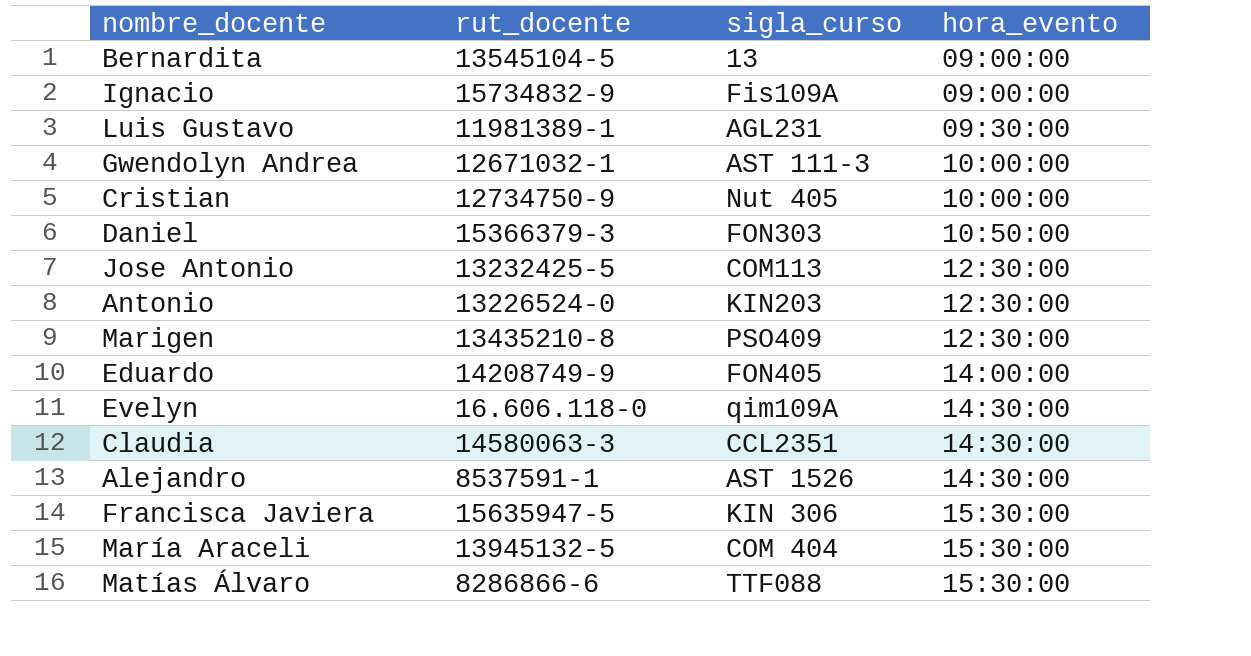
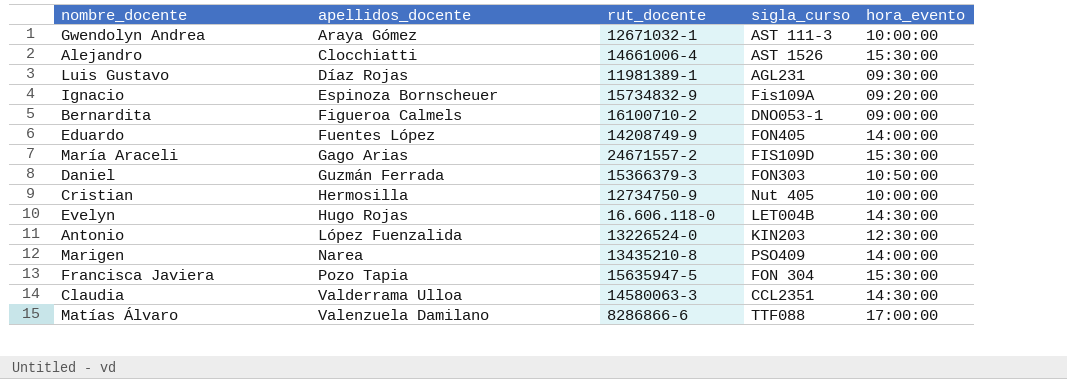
row order: hora_evento ascending -> apellidos_docente ascending
column apellidos_docente | position: none -> 2
row Jose Antonio: 13232425-5 | COM113 | 12:30:00 -> none
Alejandro | rut_docente: 8537591-1 -> 14661006-4
Alejandro | hora_evento: 14:30:00 -> 15:30:00
Ignacio | hora_evento: 09:00:00 -> 09:20:00
Bernardita | rut_docente: 13545104-5 -> 16100710-2
Bernardita | sigla_curso: 13 -> DNO053-1
María Araceli | rut_docente: 13945132-5 -> 24671557-2
María Araceli | sigla_curso: COM 404 -> FIS109D
Evelyn | sigla_curso: qim109A -> LET004B
Marigen | hora_evento: 12:30:00 -> 14:00:00
Francisca Javiera | sigla_curso: KIN 306 -> FON 304
Matías Álvaro | hora_evento: 15:30:00 -> 17:00:00

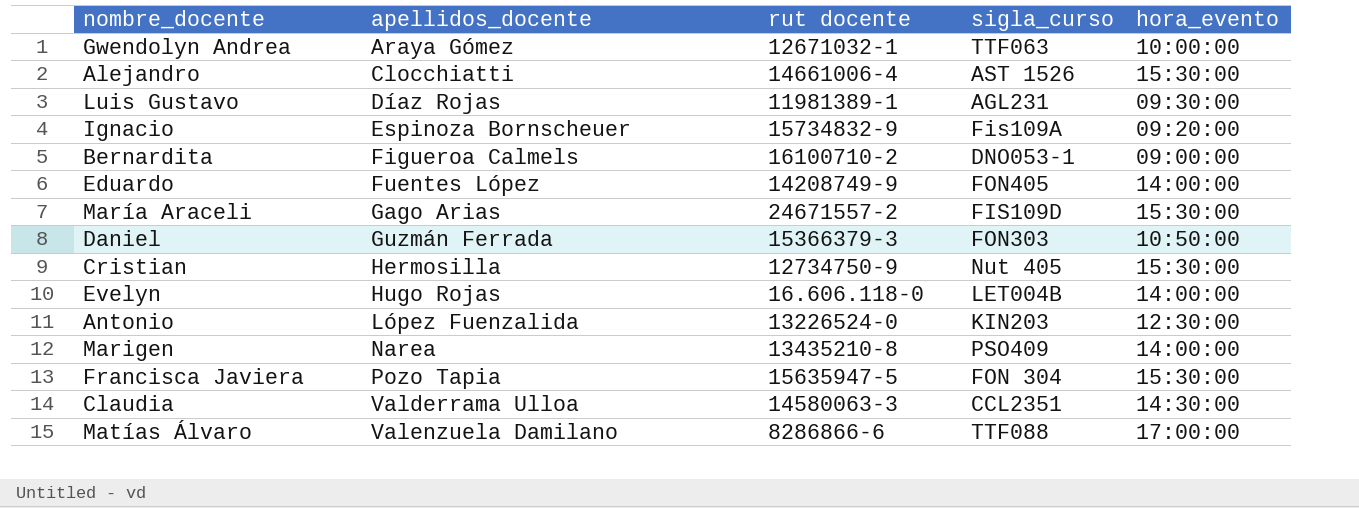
column name: rut_docente -> rut docente
Gwendolyn Andrea | sigla_curso: AST 111-3 -> TTF063
Cristian | hora_evento: 10:00:00 -> 15:30:00
Evelyn | hora_evento: 14:30:00 -> 14:00:00

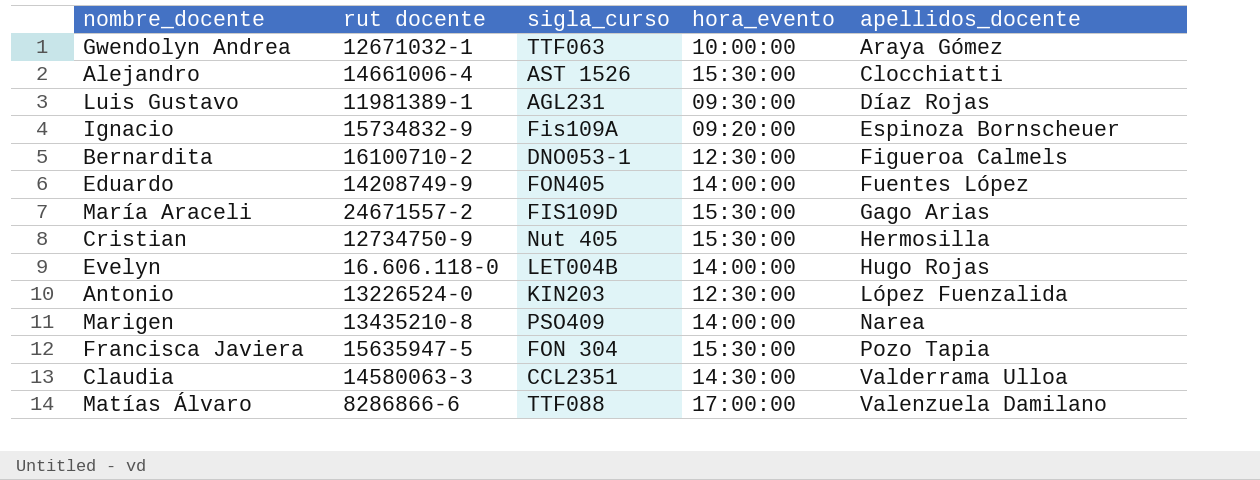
column apellidos_docente | position: 2 -> 5
row Daniel: Guzmán Ferrada | 15366379-3 | FON303 | 10:50:00 -> none
Bernardita | hora_evento: 09:00:00 -> 12:30:00

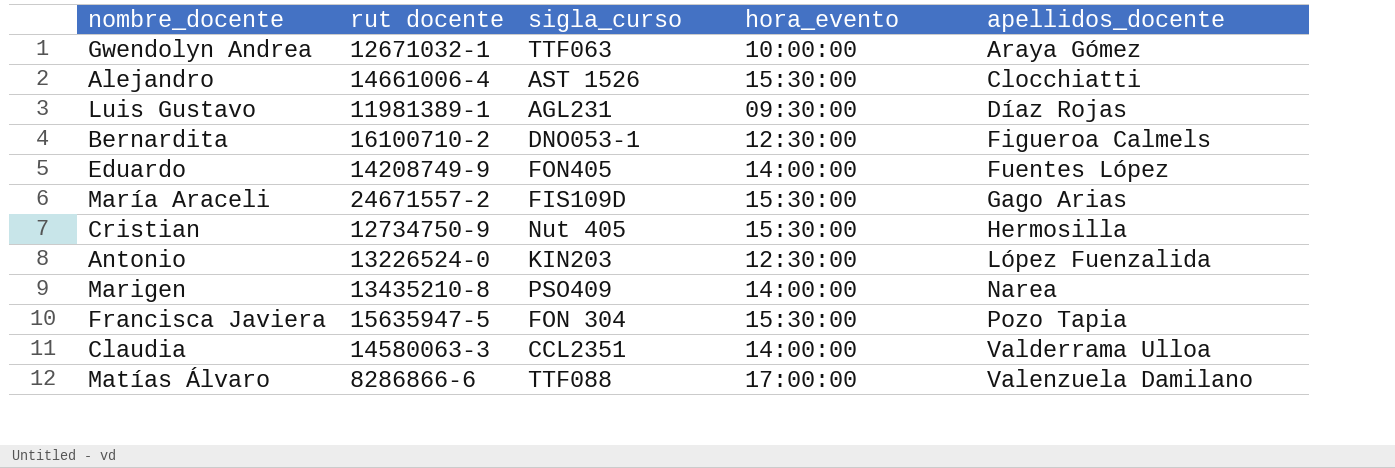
row Ignacio: 15734832-9 | Fis109A | 09:20:00 | Espinoza Bornscheuer -> none
row Evelyn: 16.606.118-0 | LET004B | 14:00:00 | Hugo Rojas -> none
Claudia | hora_evento: 14:30:00 -> 14:00:00

